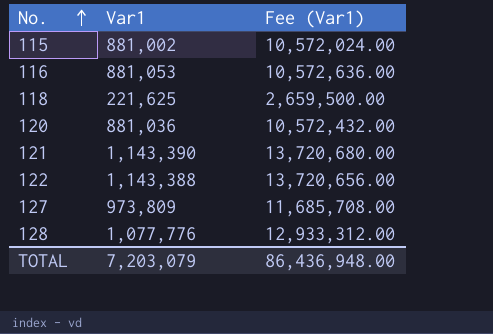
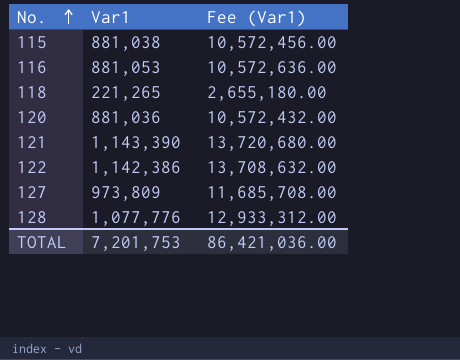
115 | Var1: 881,002 -> 881,038
115 | Fee (Var1): 10,572,024.00 -> 10,572,456.00
118 | Var1: 221,625 -> 221,265
118 | Fee (Var1): 2,659,500.00 -> 2,655,180.00
122 | Var1: 1,143,388 -> 1,142,386
122 | Fee (Var1): 13,720,656.00 -> 13,708,632.00
TOTAL | Var1: 7,203,079 -> 7,201,753
TOTAL | Fee (Var1): 86,436,948.00 -> 86,421,036.00

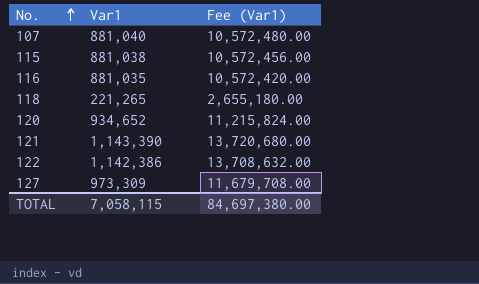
row 128: 1,077,776 | 12,933,312.00 -> none
row 107: none -> 881,040 | 10,572,480.00
116 | Var1: 881,053 -> 881,035
116 | Fee (Var1): 10,572,636.00 -> 10,572,420.00
120 | Var1: 881,036 -> 934,652
120 | Fee (Var1): 10,572,432.00 -> 11,215,824.00
127 | Var1: 973,809 -> 973,309
127 | Fee (Var1): 11,685,708.00 -> 11,679,708.00
TOTAL | Var1: 7,201,753 -> 7,058,115
TOTAL | Fee (Var1): 86,421,036.00 -> 84,697,380.00

